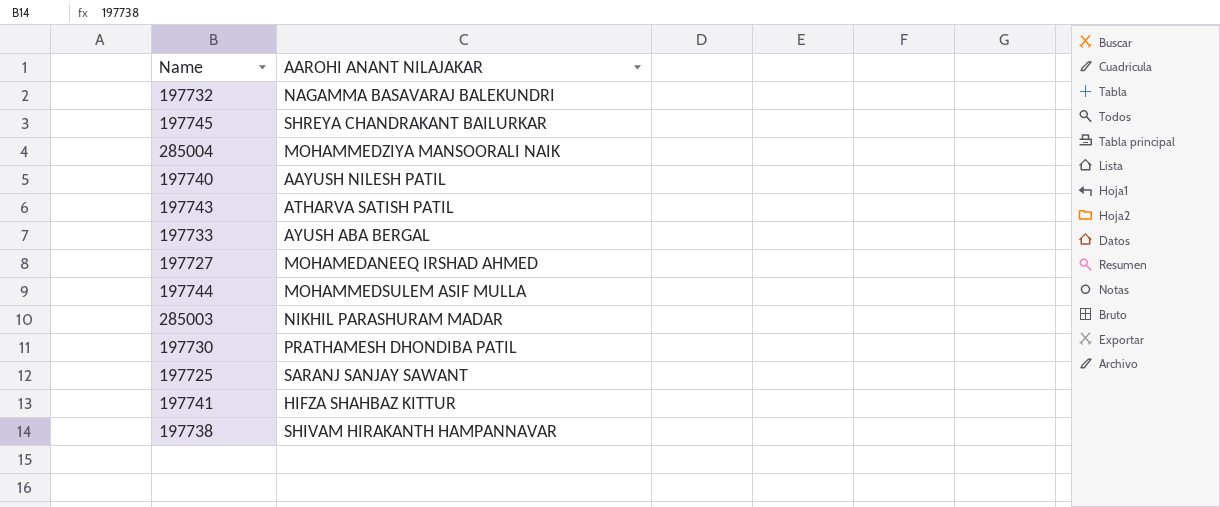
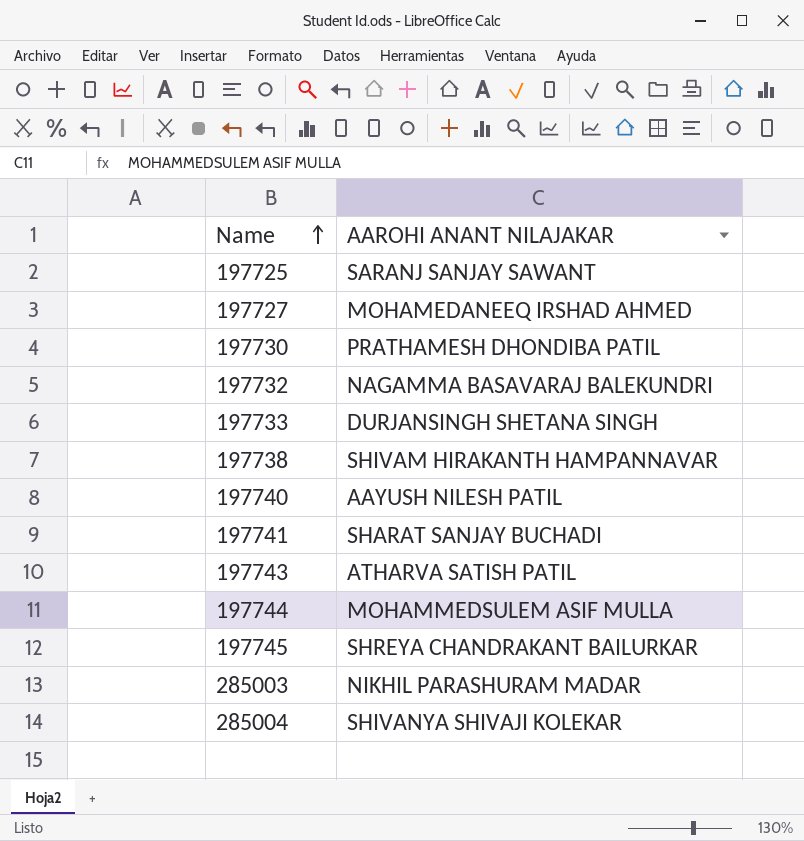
row order: none -> Name ascending
197733 | AAROHI ANANT NILAJAKAR: AYUSH ABA BERGAL -> DURJANSINGH SHETANA SINGH
197741 | AAROHI ANANT NILAJAKAR: HIFZA SHAHBAZ KITTUR -> SHARAT SANJAY BUCHADI
285004 | AAROHI ANANT NILAJAKAR: MOHAMMEDZIYA MANSOORALI NAIK -> SHIVANYA SHIVAJI KOLEKAR

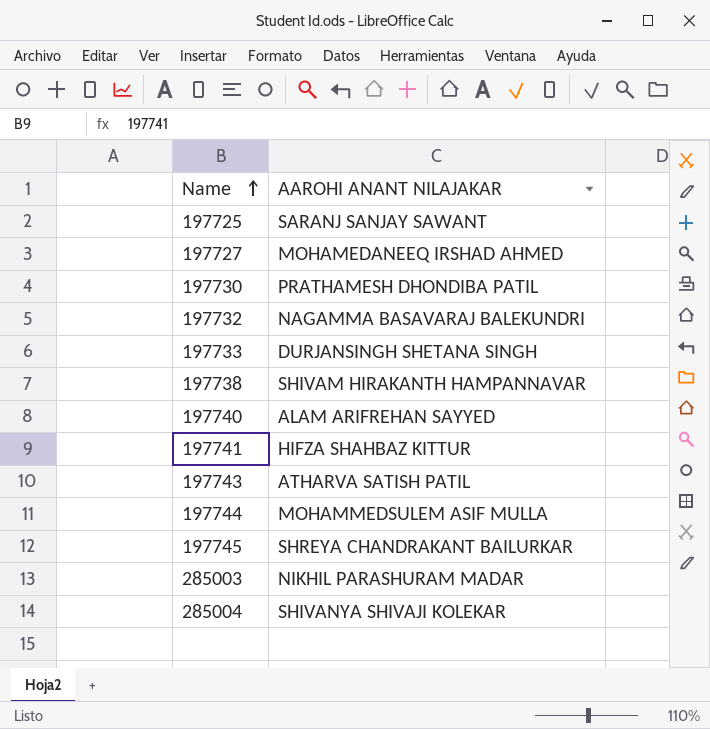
197740 | AAROHI ANANT NILAJAKAR: AAYUSH NILESH PATIL -> ALAM ARIFREHAN SAYYED
197741 | AAROHI ANANT NILAJAKAR: SHARAT SANJAY BUCHADI -> HIFZA SHAHBAZ KITTUR

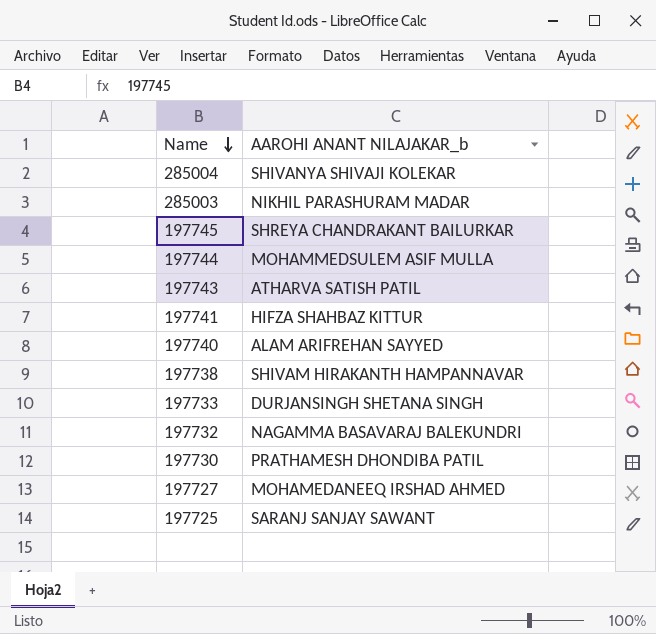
row order: Name ascending -> Name descending
column name: AAROHI ANANT NILAJAKAR -> AAROHI ANANT NILAJAKAR_b

